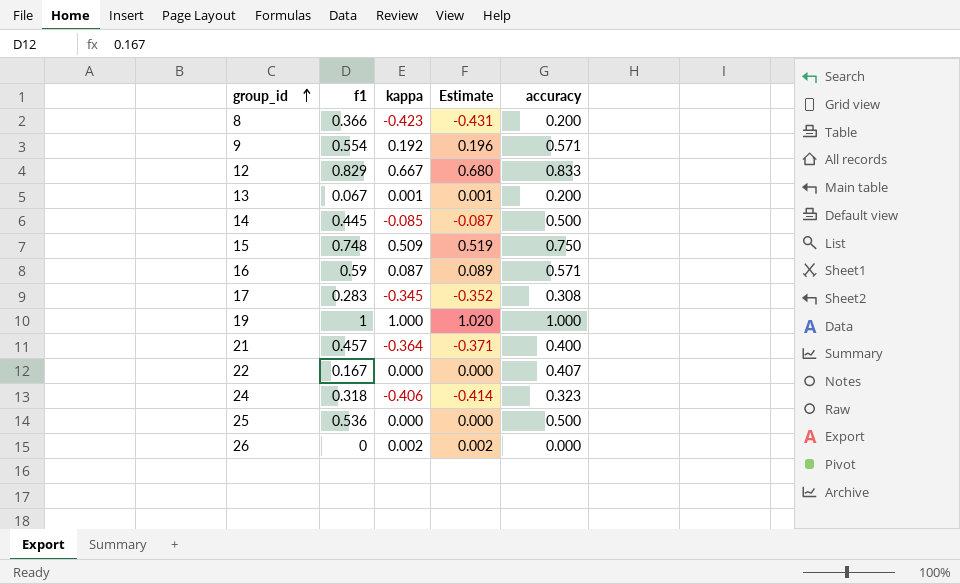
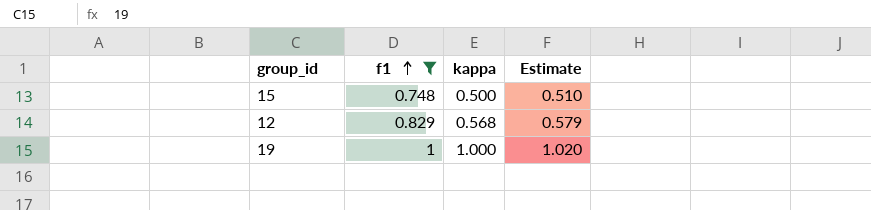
filter: none -> f1 >= 0.748
row order: group_id ascending -> f1 ascending
column accuracy | position: 5 -> none
15 | kappa: 0.509 -> 0.500
15 | Estimate: 0.519 -> 0.510
12 | kappa: 0.667 -> 0.568
12 | Estimate: 0.680 -> 0.579

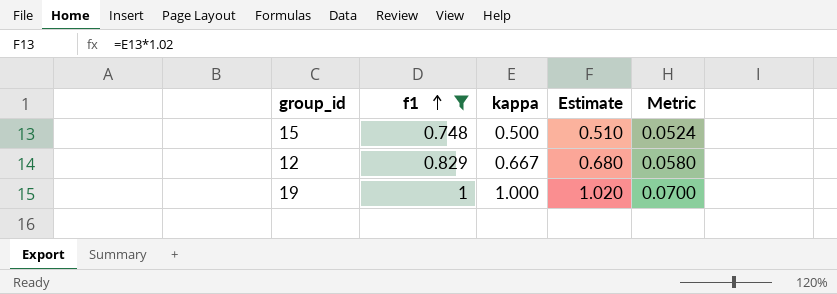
column Metric | formula: none -> [f1] * 0.07
12 | kappa: 0.568 -> 0.667
12 | Estimate: 0.579 -> 0.680

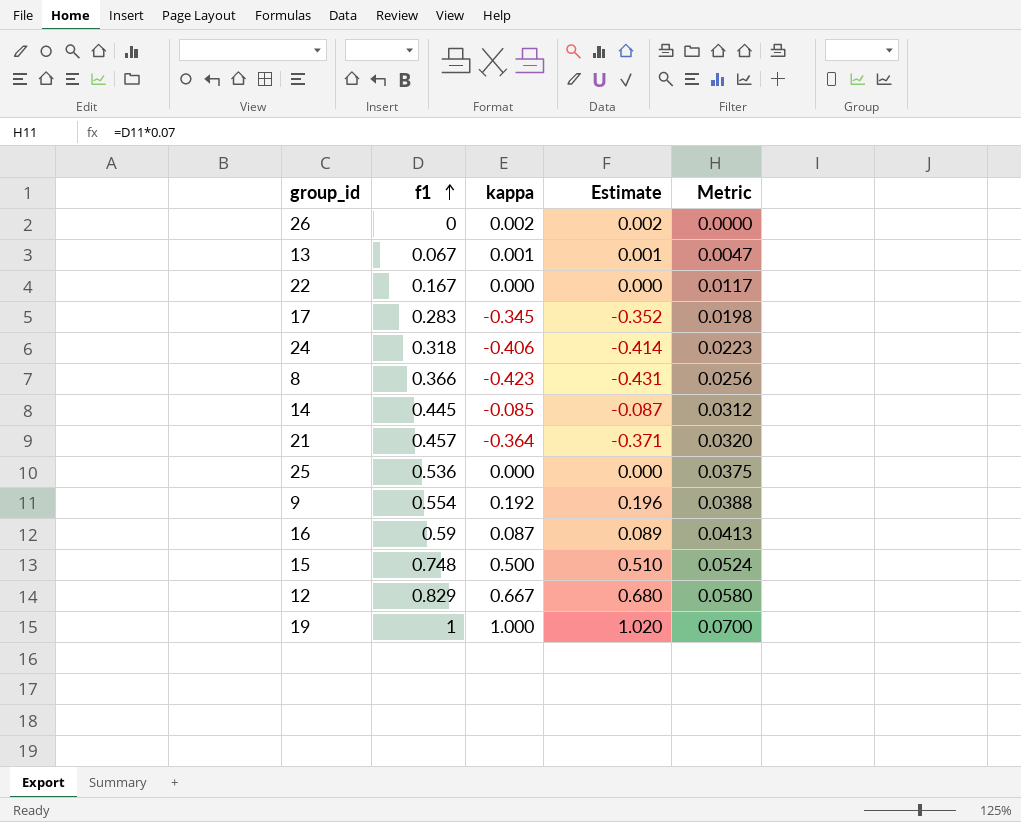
filter: f1 >= 0.748 -> none

